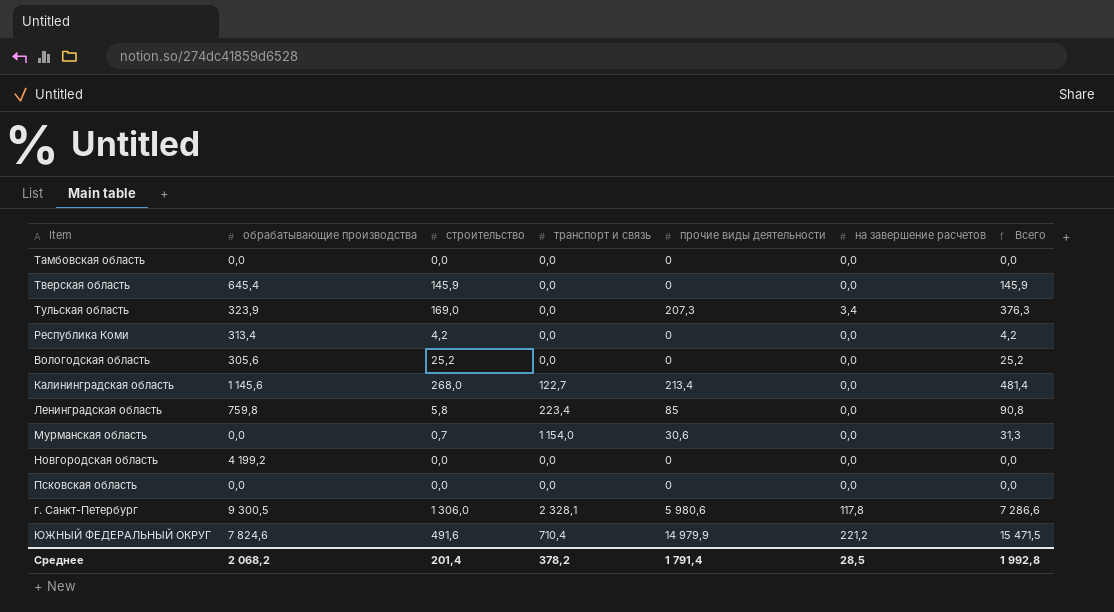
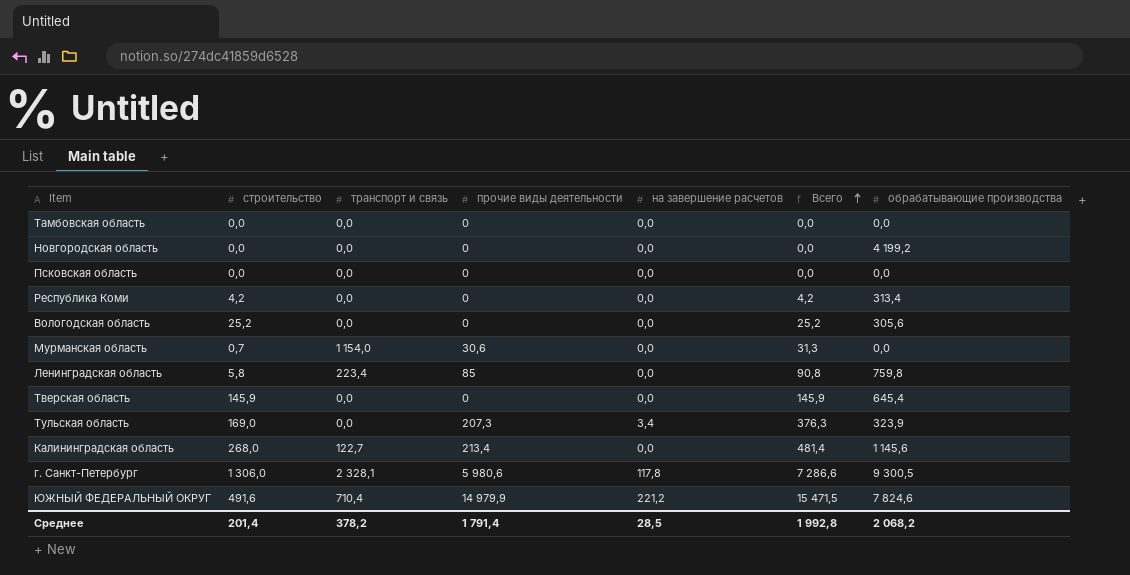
row order: none -> Всего ascending
column обрабатывающие производства | position: 2 -> 7

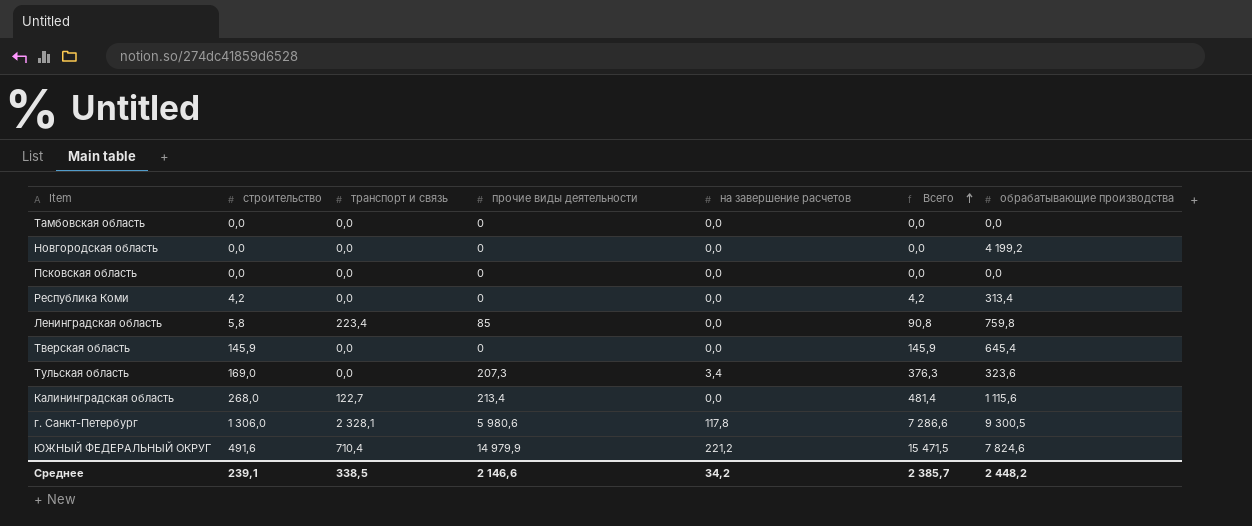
row Вологодская область: 25,2 | 0,0 | 0 | 0,0 | 25,2 | 305,6 -> none
row Мурманская область: 0,7 | 1 154,0 | 30,6 | 0,0 | 31,3 | 0,0 -> none
Тульская область | обрабатывающие производства: 323,9 -> 323,6
Калининградская область | обрабатывающие производства: 1 145,6 -> 1 115,6
Среднее | строительство: 201,4 -> 239,1
Среднее | транспорт и связь: 378,2 -> 338,5
Среднее | прочие виды деятельности: 1 791,4 -> 2 146,6
Среднее | на завершение расчетов: 28,5 -> 34,2
Среднее | Всего: 1 992,8 -> 2 385,7
Среднее | обрабатывающие производства: 2 068,2 -> 2 448,2

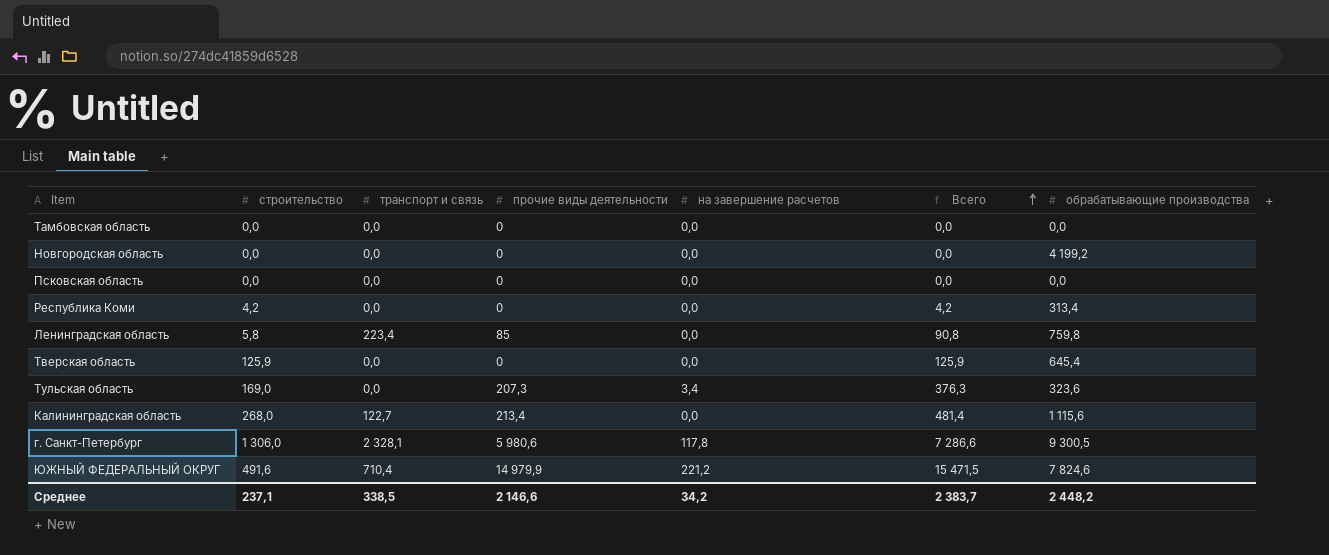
Тверская область | строительство: 145,9 -> 125,9
Тверская область | Всего: 145,9 -> 125,9
Среднее | строительство: 239,1 -> 237,1
Среднее | Всего: 2 385,7 -> 2 383,7

